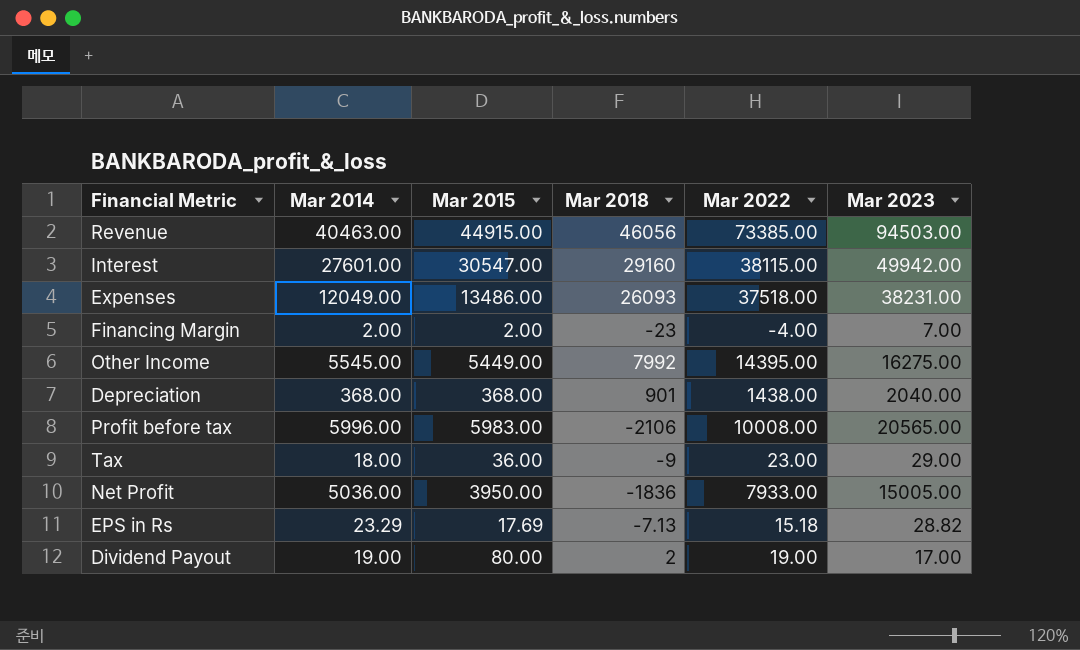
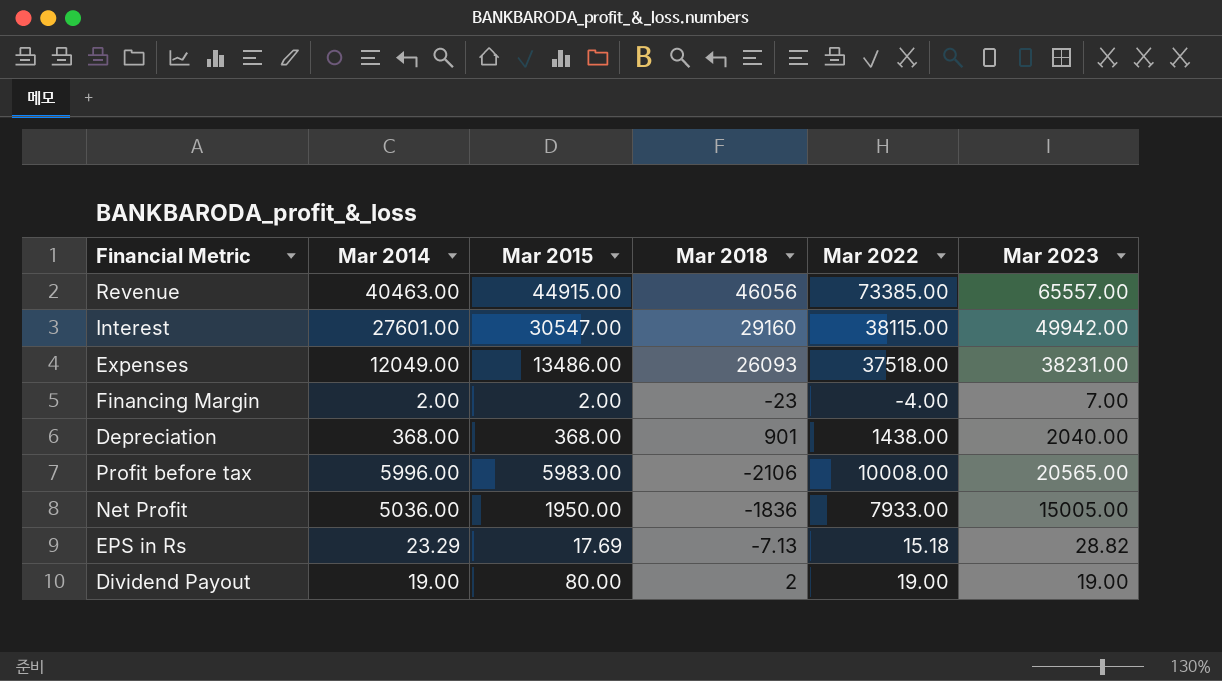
row Other Income: 5545.00 | 5449.00 | 7992 | 14395.00 | 16275.00 -> none
row Tax: 18.00 | 36.00 | -9 | 23.00 | 29.00 -> none
Revenue | Mar 2023: 94503.00 -> 65557.00
Net Profit | Mar 2015: 3950.00 -> 1950.00
Dividend Payout | Mar 2023: 17.00 -> 19.00

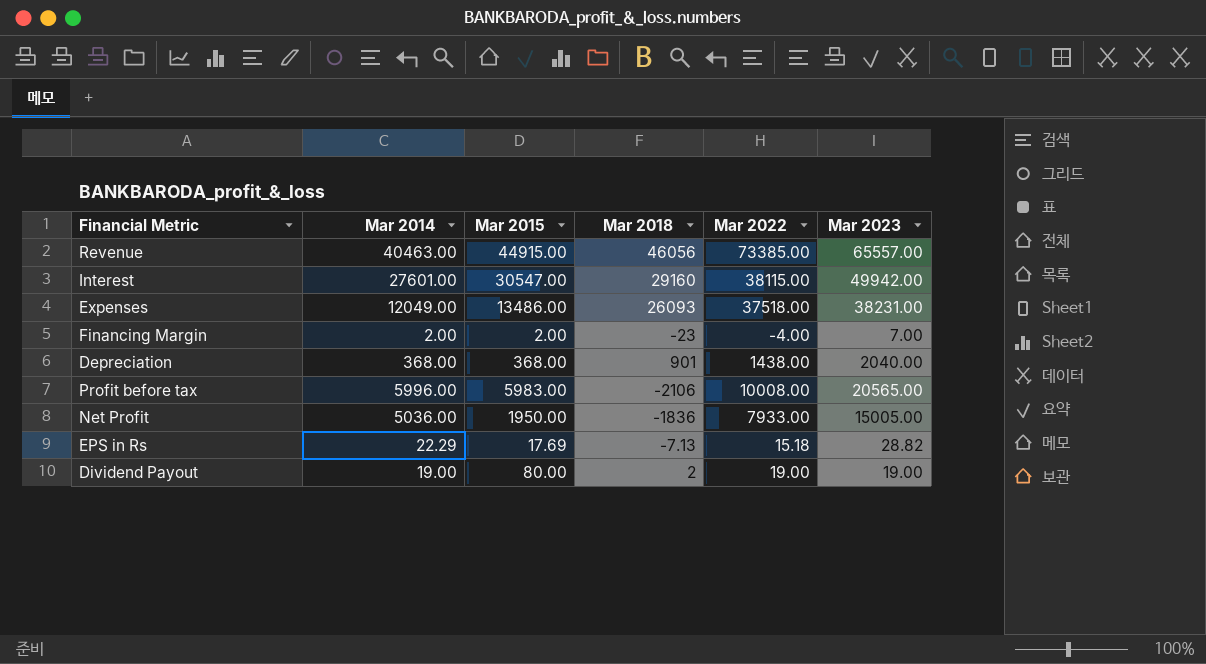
EPS in Rs | Mar 2014: 23.29 -> 22.29

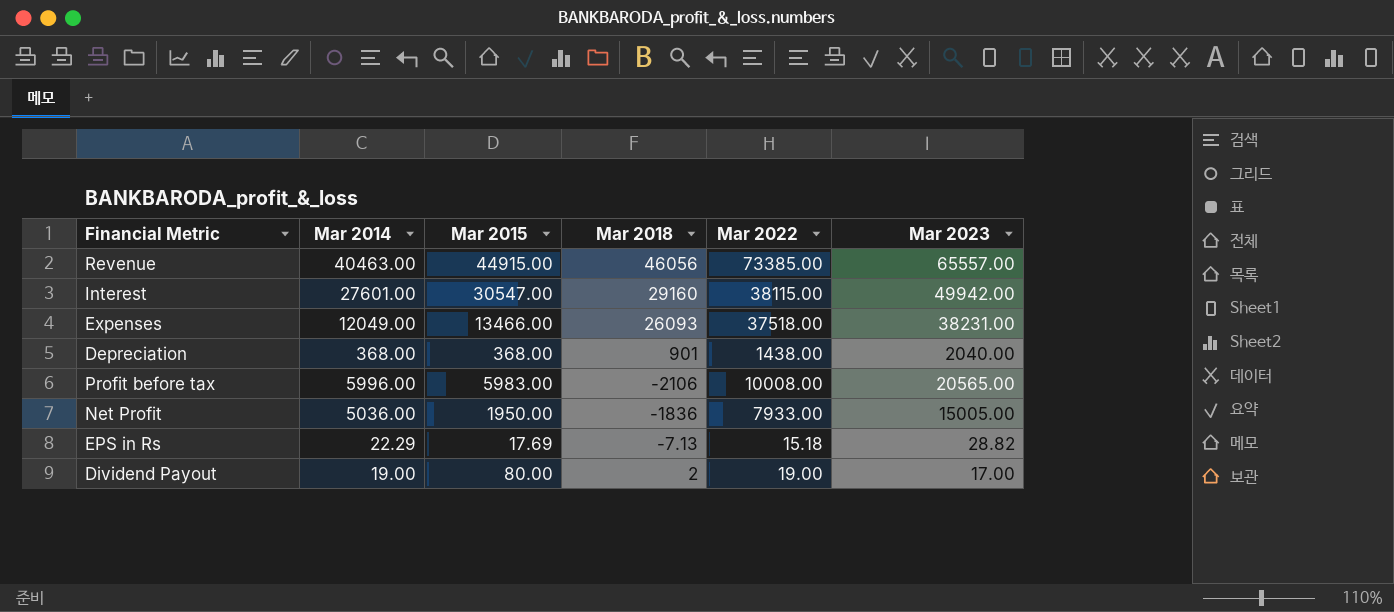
row Financing Margin: 2.00 | 2.00 | -23 | -4.00 | 7.00 -> none
Expenses | Mar 2015: 13486.00 -> 13466.00
Dividend Payout | Mar 2023: 19.00 -> 17.00

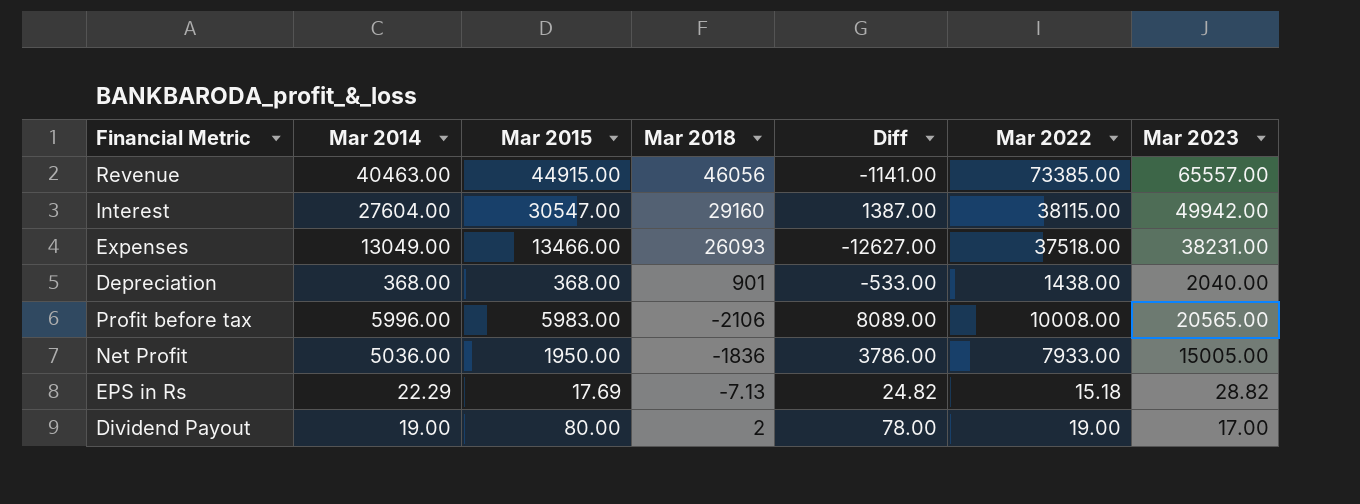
column Diff | formula: none -> [Mar 2015] - [Mar 2018]
Interest | Mar 2014: 27601.00 -> 27604.00
Expenses | Mar 2014: 12049.00 -> 13049.00

